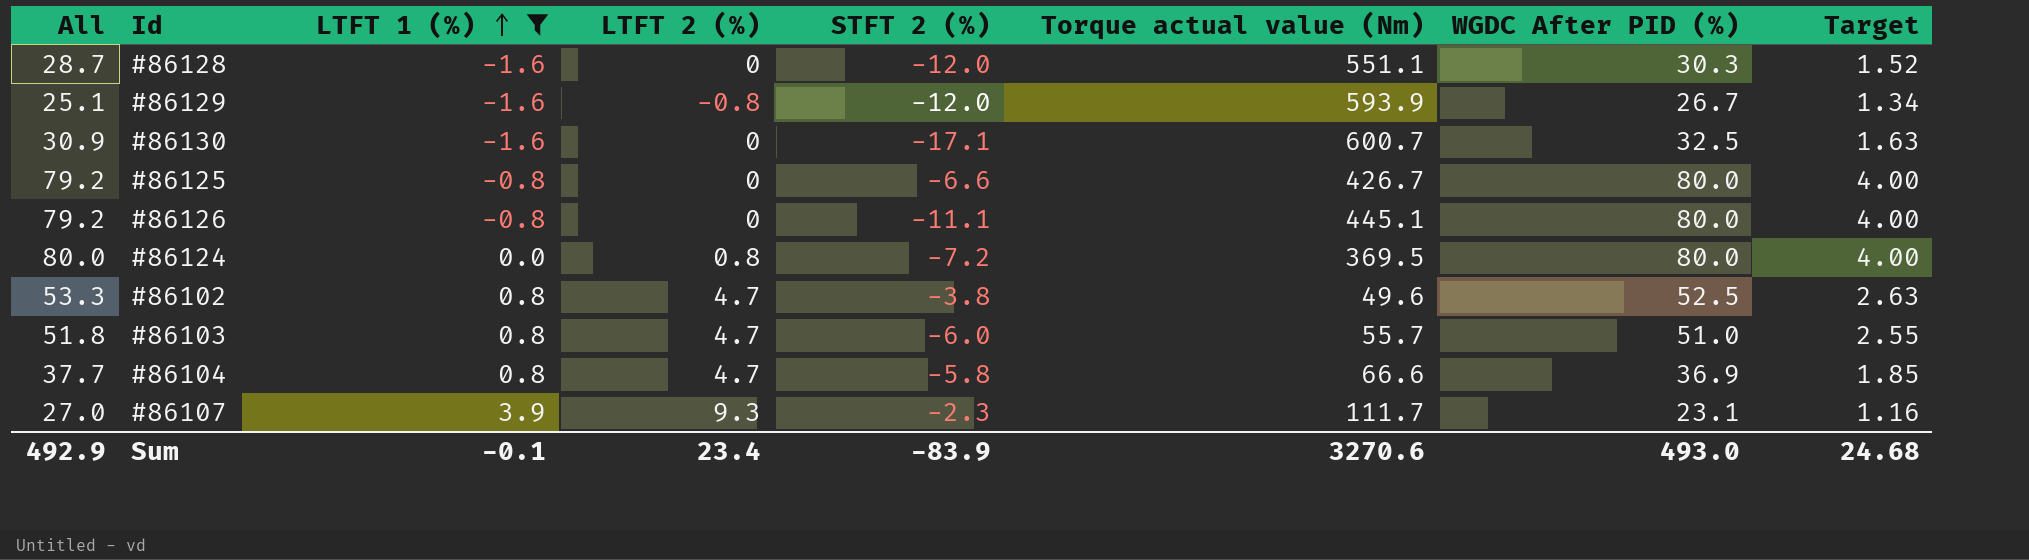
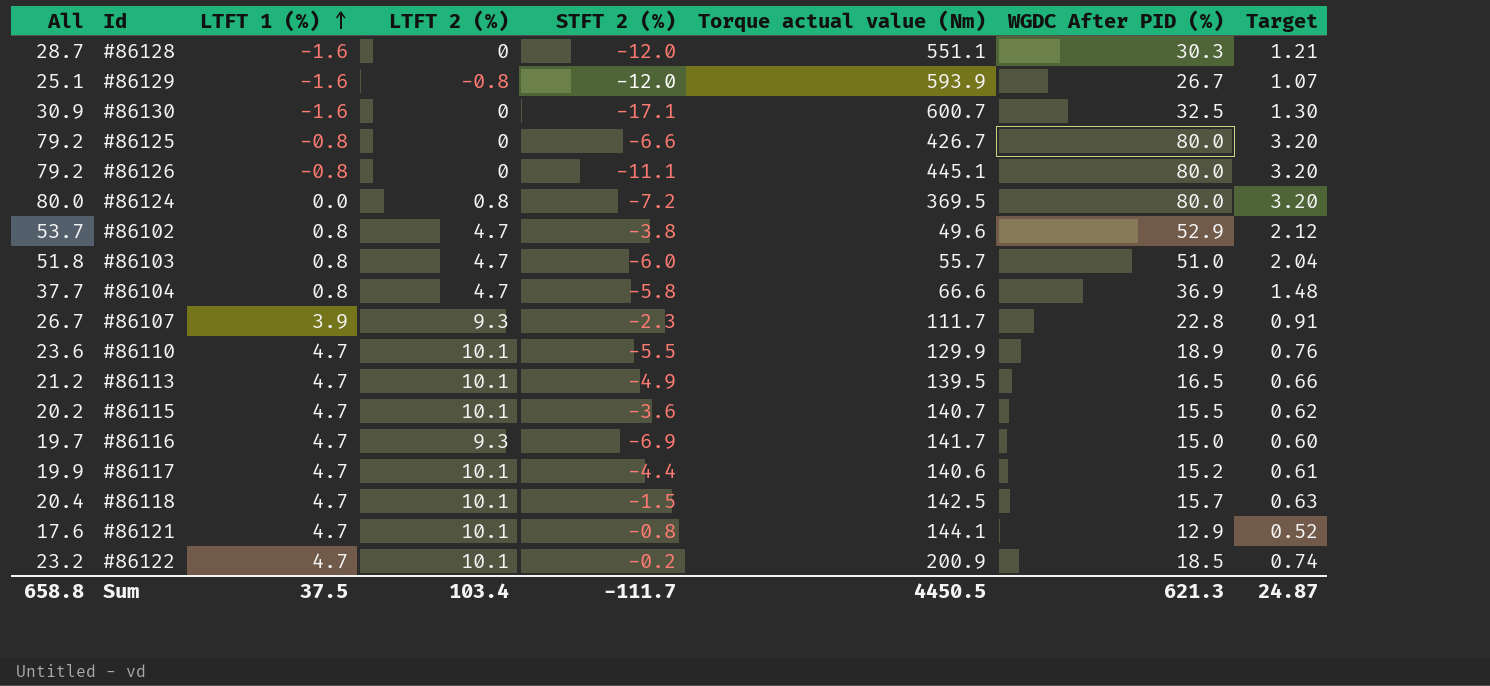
filter: LTFT 1 (%) != 4.7 -> none
column Target | formula: [WGDC After PID (%)] * 0.05 -> [WGDC After PID (%)] * 0.04
#86102 | All: 53.3 -> 53.7
#86102 | WGDC After PID (%): 52.5 -> 52.9
#86107 | All: 27.0 -> 26.7
#86107 | WGDC After PID (%): 23.1 -> 22.8
Sum | All: 492.9 -> 658.8
Sum | LTFT 1 (%): -0.1 -> 37.5
Sum | LTFT 2 (%): 23.4 -> 103.4
Sum | STFT 2 (%): -83.9 -> -111.7
Sum | Torque actual value (Nm): 3270.6 -> 4450.5
Sum | WGDC After PID (%): 493.0 -> 621.3
Sum | Target: 24.68 -> 24.87

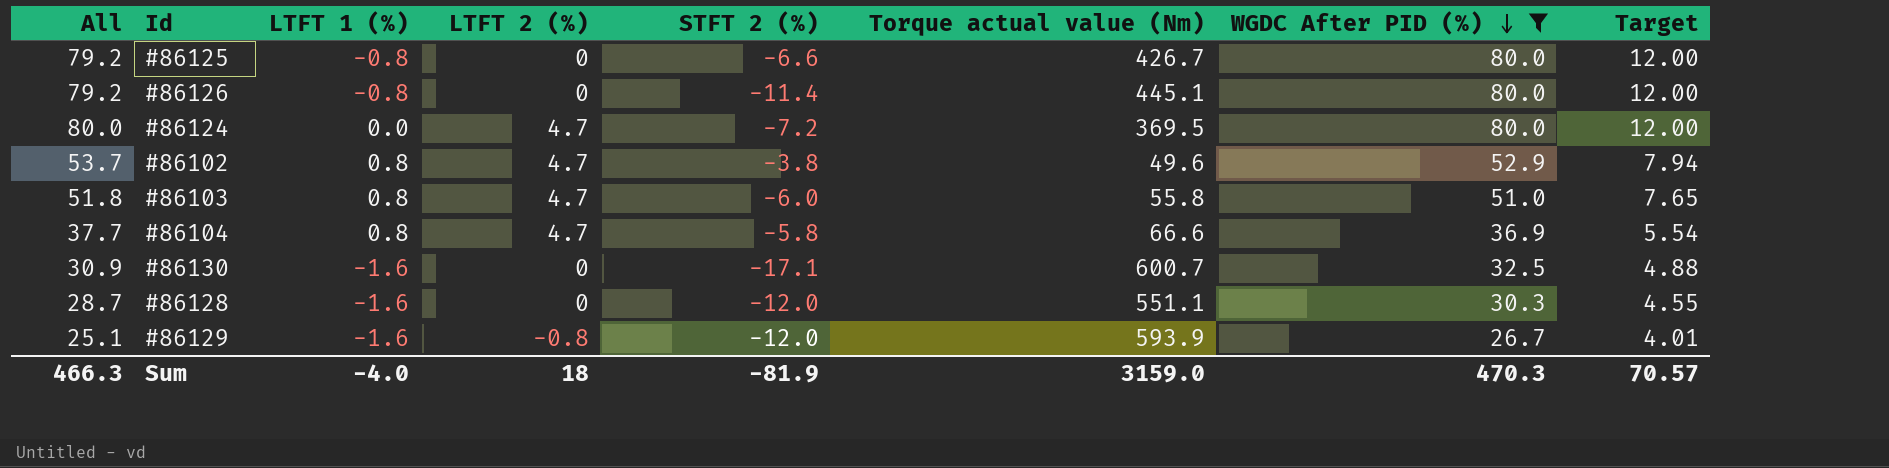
filter: none -> WGDC After PID (%) >= 26.7
row order: LTFT 1 (%) ascending -> WGDC After PID (%) descending
column Target | formula: [WGDC After PID (%)] * 0.04 -> [WGDC After PID (%)] * 0.15
#86126 | STFT 2 (%): -11.1 -> -11.4
#86124 | LTFT 2 (%): 0.8 -> 4.7
#86103 | Torque actual value (Nm): 55.7 -> 55.8
Sum | All: 658.8 -> 466.3
Sum | LTFT 1 (%): 37.5 -> -4.0
Sum | LTFT 2 (%): 103.4 -> 18
Sum | STFT 2 (%): -111.7 -> -81.9
Sum | Torque actual value (Nm): 4450.5 -> 3159.0
Sum | WGDC After PID (%): 621.3 -> 470.3
Sum | Target: 24.87 -> 70.57

